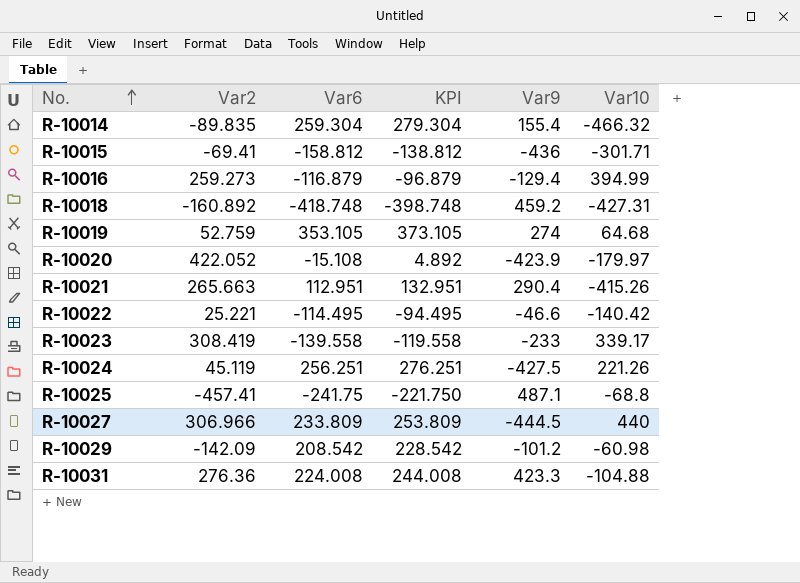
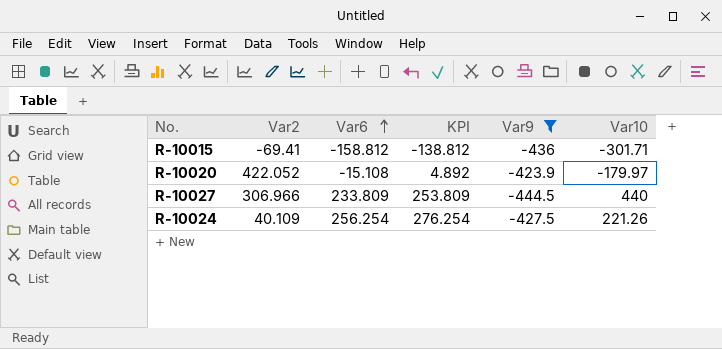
filter: none -> Var9 <= -423.9
row order: No. ascending -> Var6 ascending
R-10024 | Var2: 45.119 -> 40.109
R-10024 | Var6: 256.251 -> 256.254
R-10024 | KPI: 276.251 -> 276.254

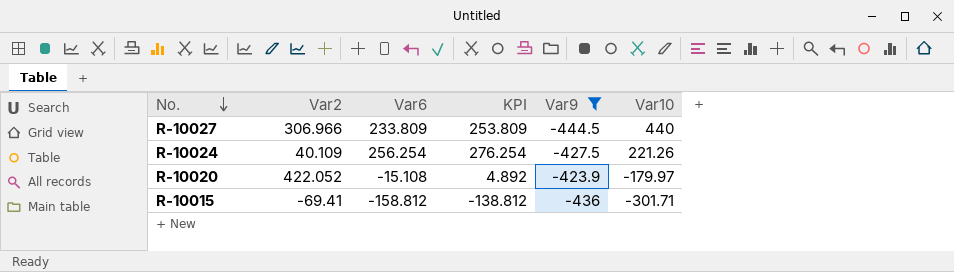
row order: Var6 ascending -> No. descending

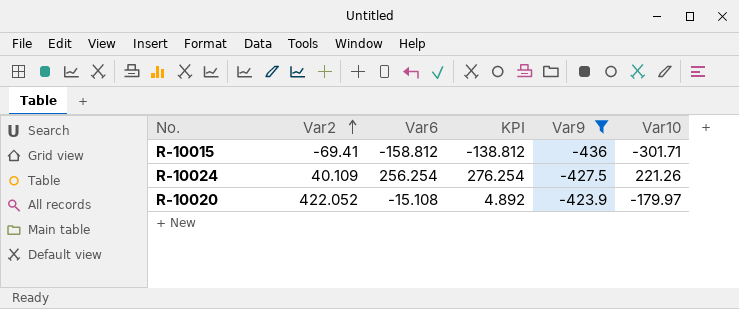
row order: No. descending -> Var2 ascending
row R-10027: 306.966 | 233.809 | 253.809 | -444.5 | 440 -> none

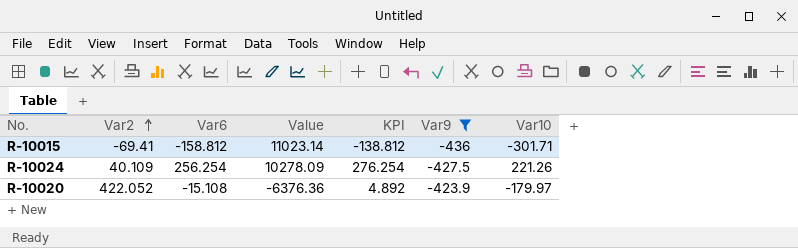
column Value | formula: none -> [Var2] * [Var6]

